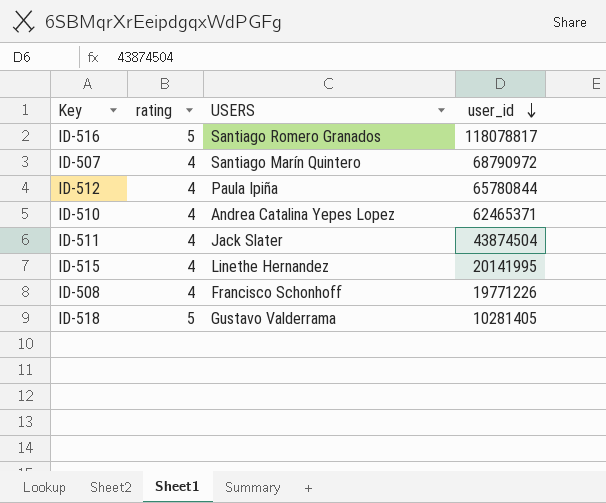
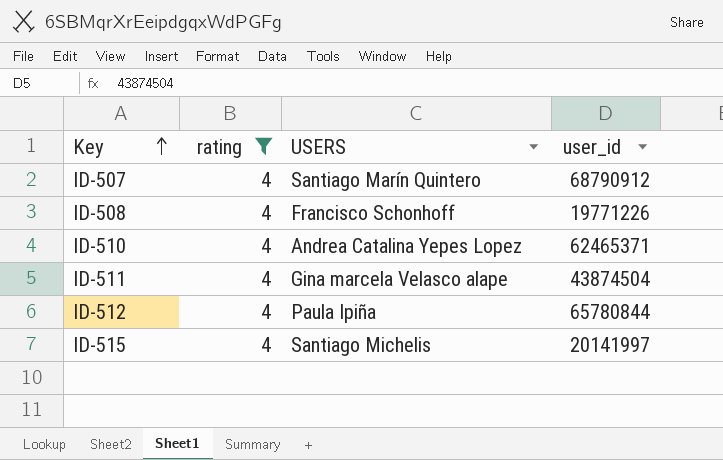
filter: none -> rating = 4
row order: user_id descending -> Key ascending
ID-507 | user_id: 68790972 -> 68790912
ID-511 | USERS: Jack Slater -> Gina marcela Velasco alape
ID-515 | USERS: Linethe Hernandez -> Santiago Michelis
ID-515 | user_id: 20141995 -> 20141997

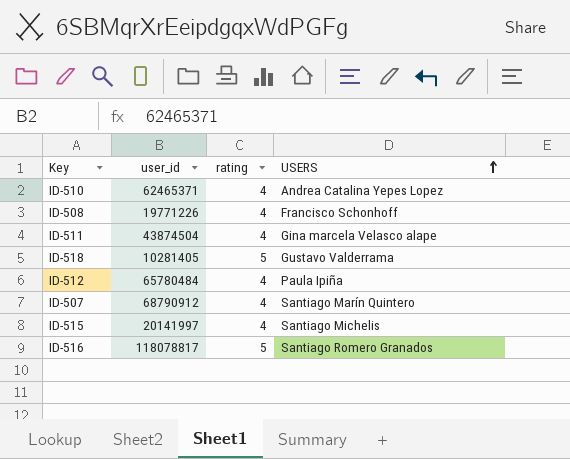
filter: rating = 4 -> none
row order: Key ascending -> USERS ascending
column user_id | position: 4 -> 2
ID-512 | user_id: 65780844 -> 65780484

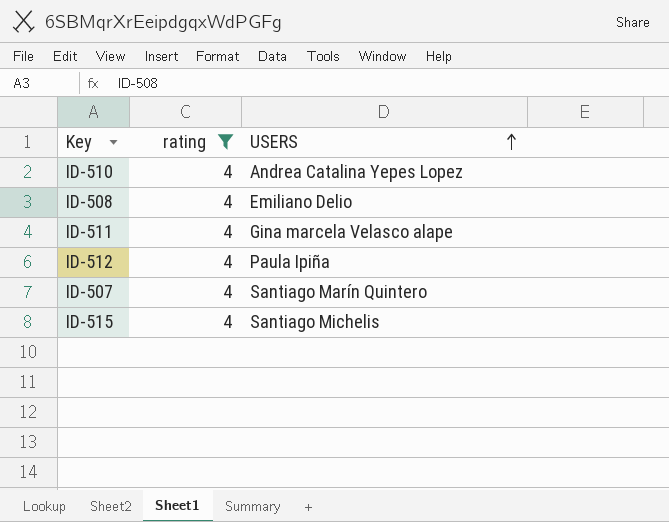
filter: none -> rating = 4
column user_id | position: 2 -> none
ID-508 | USERS: Francisco Schonhoff -> Emiliano Delio

